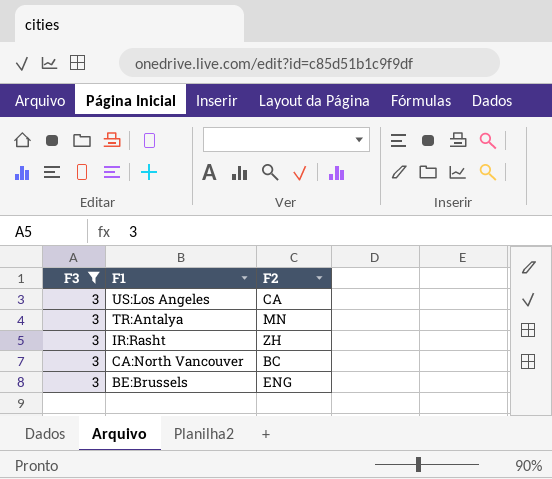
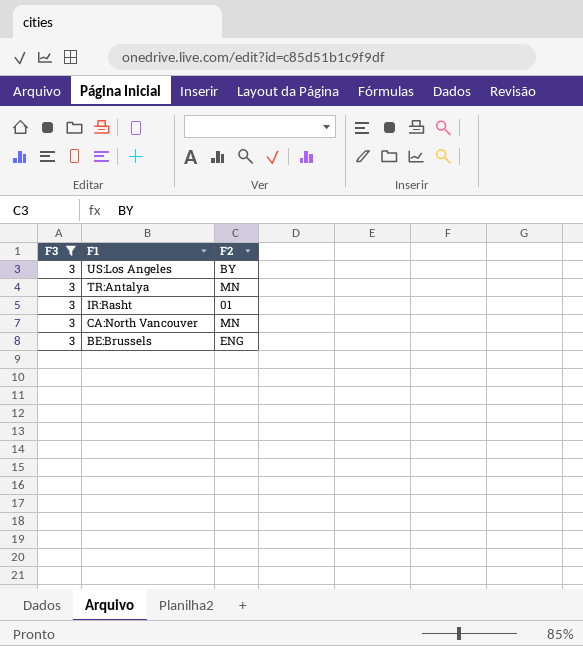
US:Los Angeles | F2: CA -> BY
IR:Rasht | F2: ZH -> 01
CA:North Vancouver | F2: BC -> MN

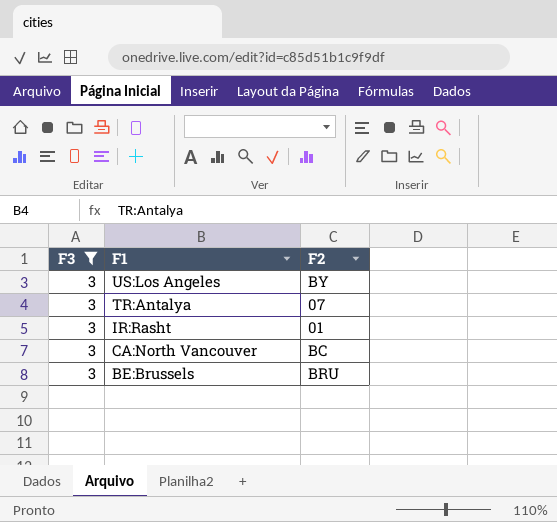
TR:Antalya | F2: MN -> 07
CA:North Vancouver | F2: MN -> BC
BE:Brussels | F2: ENG -> BRU

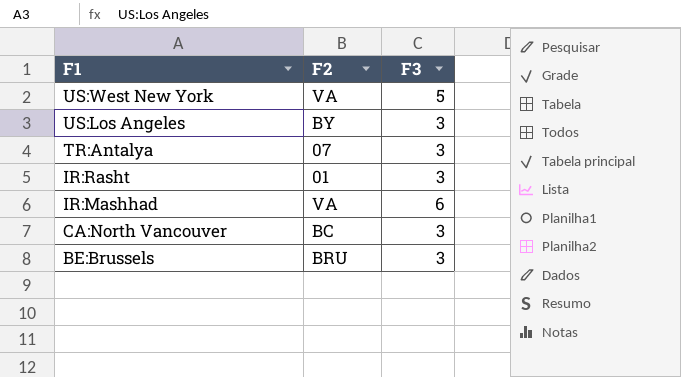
filter: F3 = 3 -> none
column F3 | position: 1 -> 3

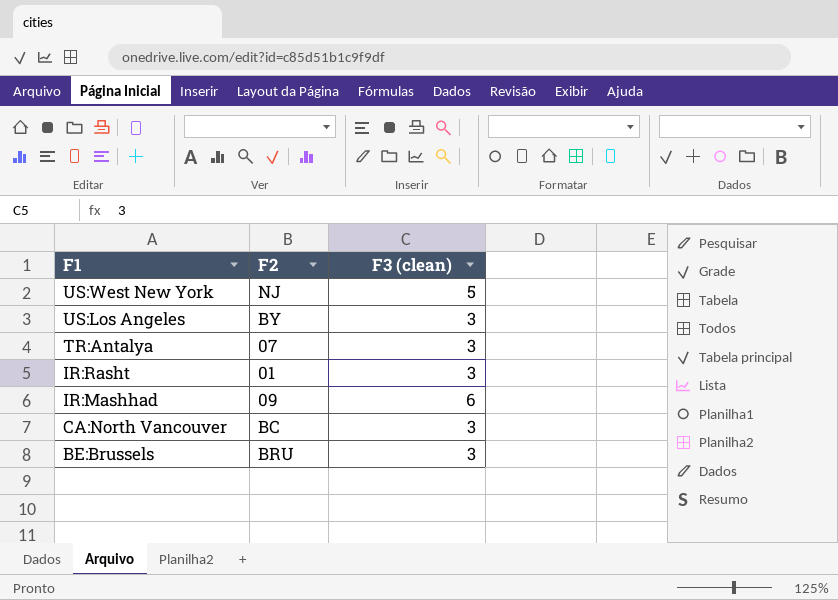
column name: F3 -> F3 (clean)
US:West New York | F2: VA -> NJ
IR:Mashhad | F2: VA -> 09

